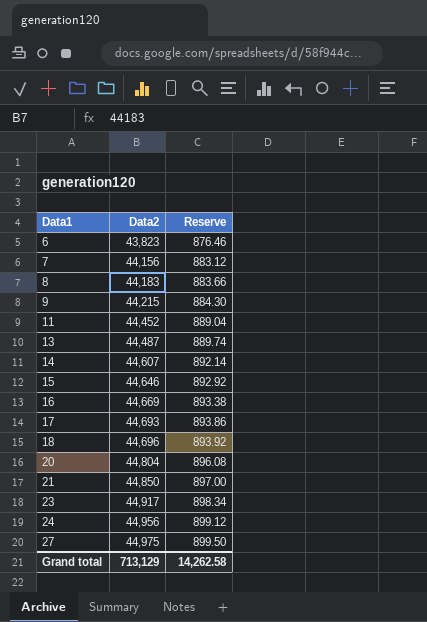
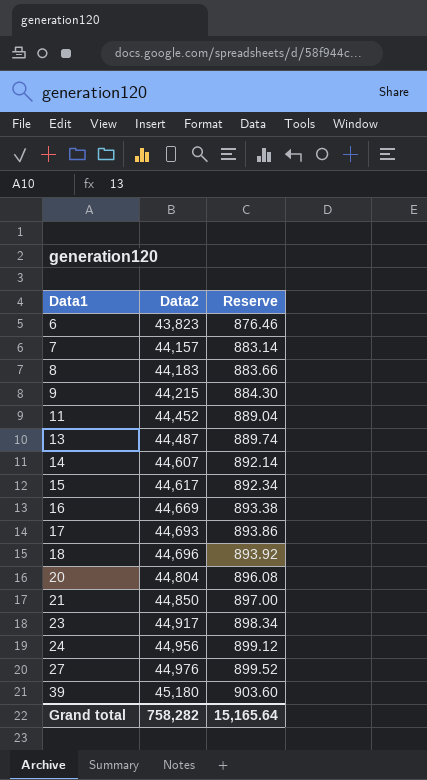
7 | Data2: 44,156 -> 44,157
7 | Reserve: 883.12 -> 883.14
15 | Data2: 44,646 -> 44,617
15 | Reserve: 892.92 -> 892.34
27 | Data2: 44,975 -> 44,976
27 | Reserve: 899.50 -> 899.52
row 39: none -> 45,180 | 903.60
Grand total | Data2: 713,129 -> 758,282
Grand total | Reserve: 14,262.58 -> 15,165.64

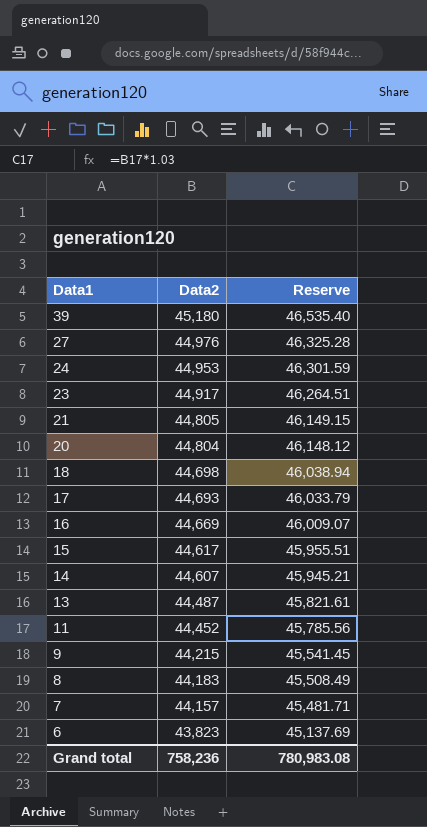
row order: Data1 ascending -> Data1 descending
column Reserve | formula: [Data2] * 0.02 -> [Data2] * 1.03
24 | Data2: 44,956 -> 44,953
21 | Data2: 44,850 -> 44,805
18 | Data2: 44,696 -> 44,698
Grand total | Data2: 758,282 -> 758,236
Grand total | Reserve: 15,165.64 -> 780,983.08

